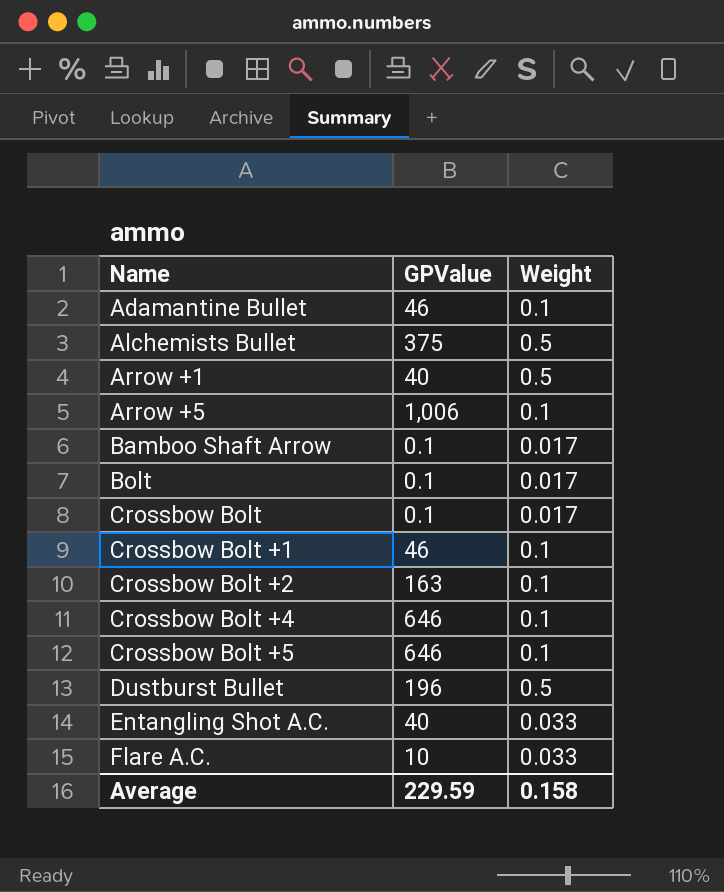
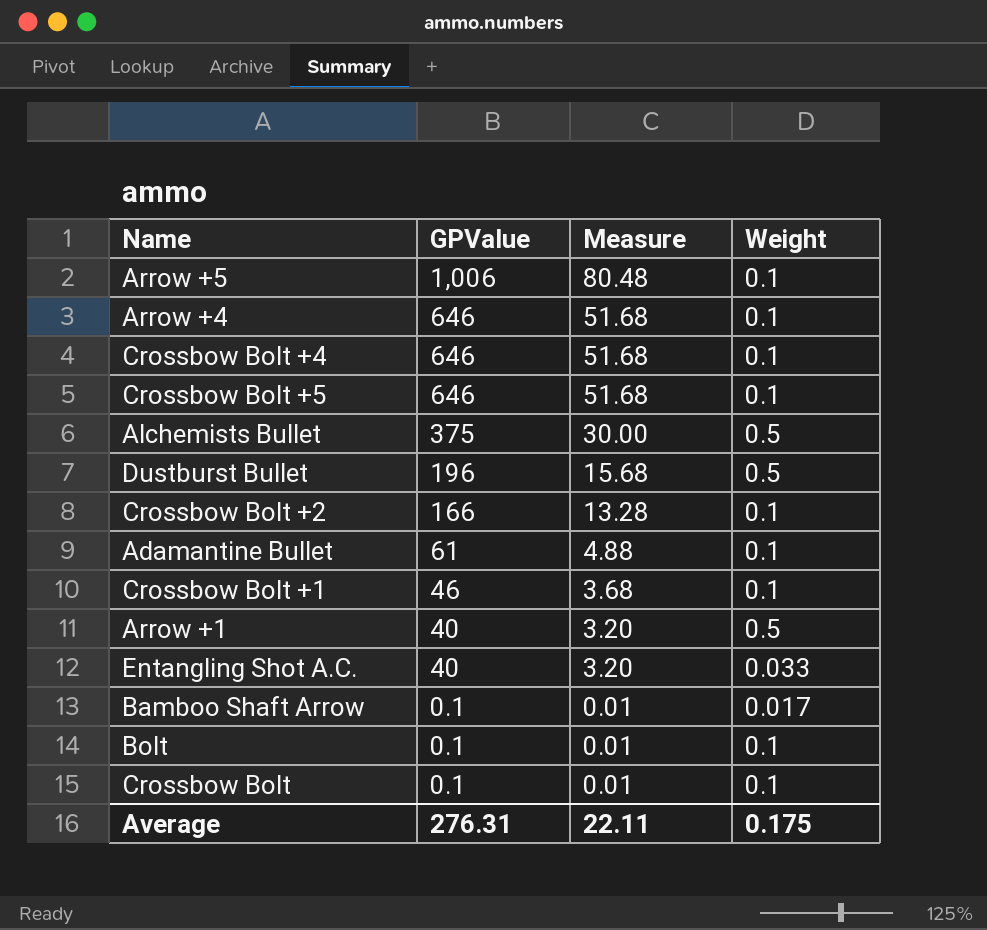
row order: Name ascending -> GPValue descending
column Measure | formula: none -> [GPValue] * 0.08
row Flare A.C.: 10 | 0.033 -> none
row Arrow +4: none -> 646 | 51.68 | 0.1
Crossbow Bolt +2 | GPValue: 163 -> 166
Adamantine Bullet | GPValue: 46 -> 61
Bolt | Weight: 0.017 -> 0.1
Crossbow Bolt | Weight: 0.017 -> 0.1
Average | GPValue: 229.59 -> 276.31
Average | Weight: 0.158 -> 0.175

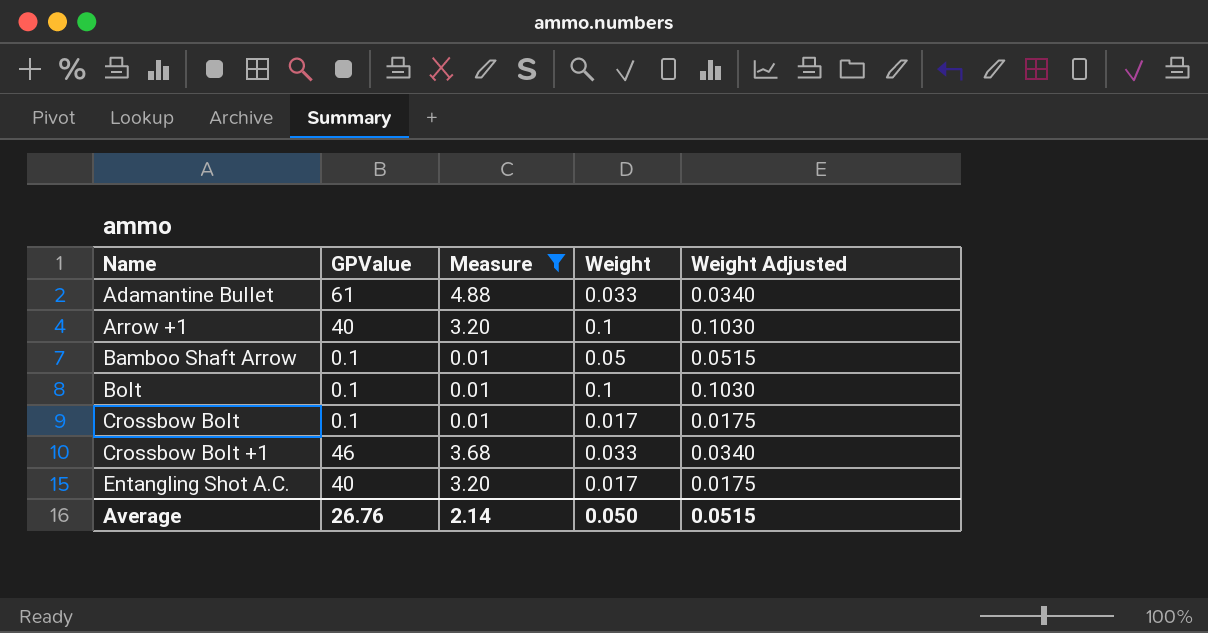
filter: none -> Measure <= 4.88
row order: GPValue descending -> Name ascending
column Weight Adjusted | formula: none -> [Weight] * 1.03
Adamantine Bullet | Weight: 0.1 -> 0.033
Arrow +1 | Weight: 0.5 -> 0.1
Bamboo Shaft Arrow | Weight: 0.017 -> 0.05
Crossbow Bolt | Weight: 0.1 -> 0.017
Crossbow Bolt +1 | Weight: 0.1 -> 0.033
Entangling Shot A.C. | Weight: 0.033 -> 0.017
Average | GPValue: 276.31 -> 26.76
Average | Measure: 22.11 -> 2.14
Average | Weight: 0.175 -> 0.050

